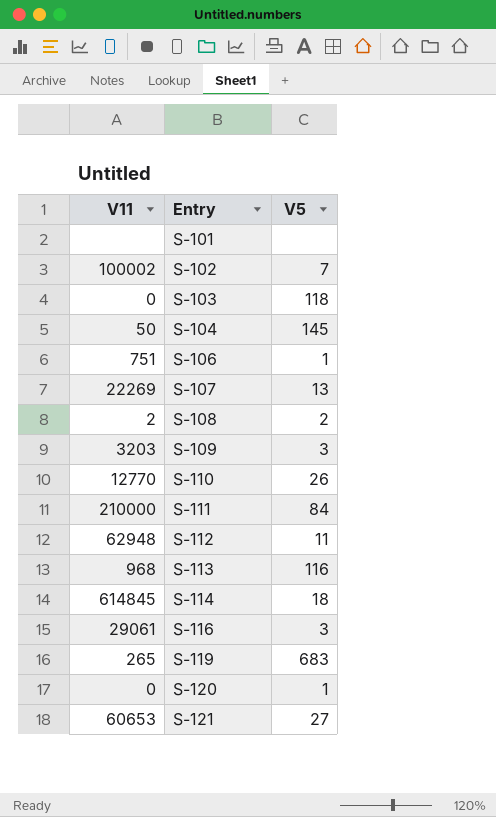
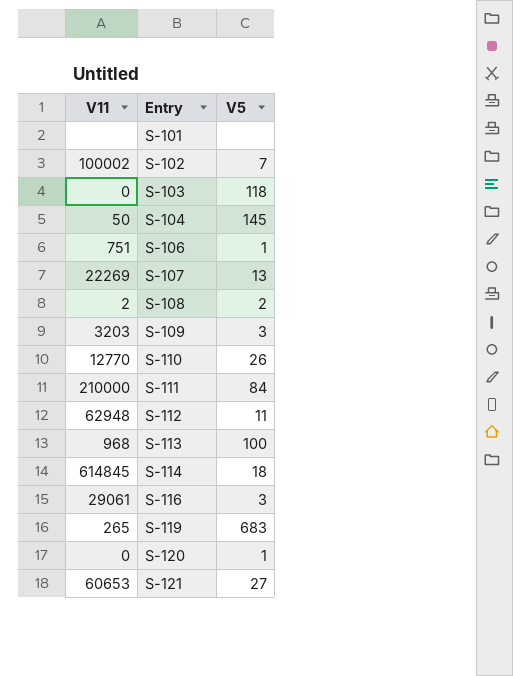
S-113 | V5: 116 -> 100

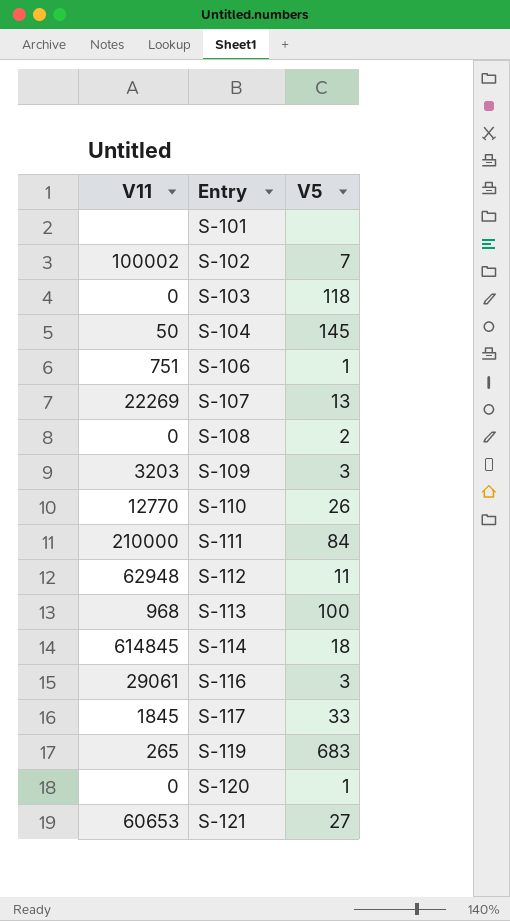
S-108 | V11: 2 -> 0
row S-117: none -> 1845 | 33

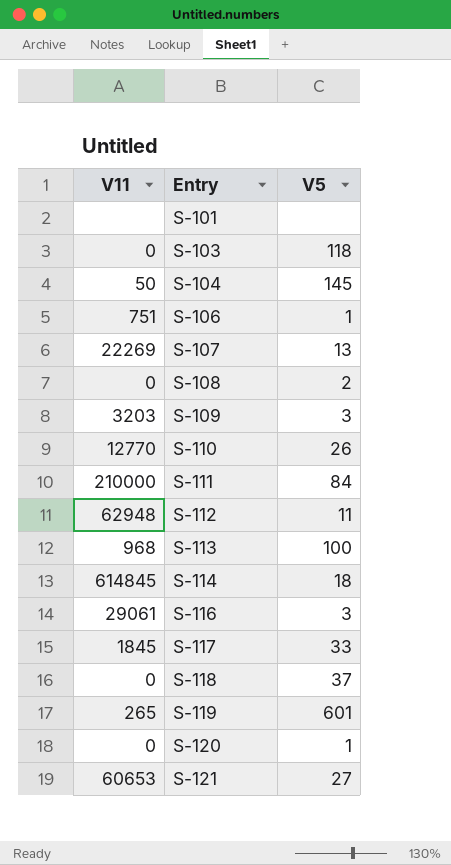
row S-102: 100002 | 7 -> none
row S-118: none -> 0 | 37
S-119 | V5: 683 -> 601

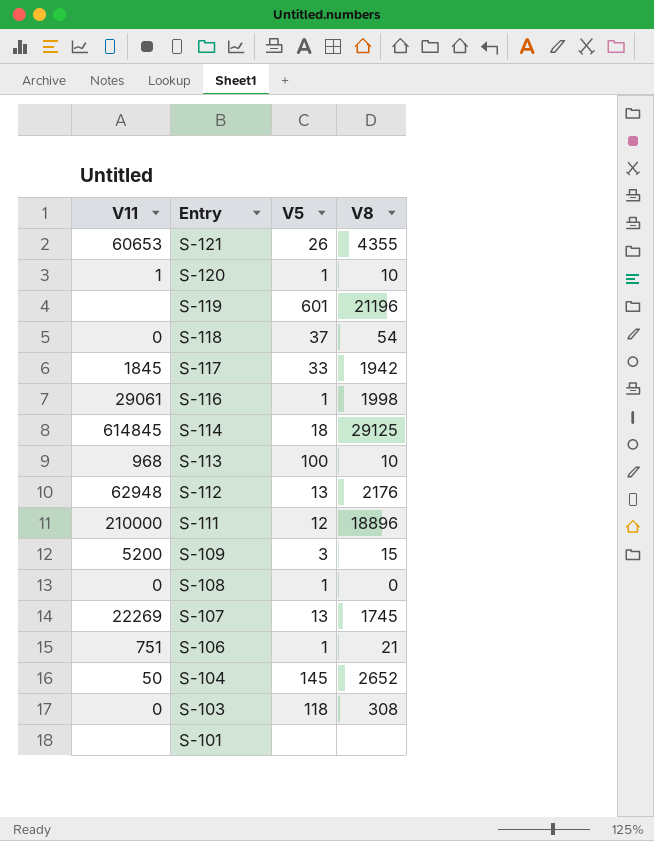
row order: Entry ascending -> Entry descending
column V8 | position: none -> 4
row S-110: 12770 | 26 -> none
S-121 | V5: 27 -> 26
S-120 | V11: 0 -> 1
S-119 | V11: 265 -> none
S-116 | V5: 3 -> 1
S-112 | V5: 11 -> 13
S-111 | V5: 84 -> 12
S-109 | V11: 3203 -> 5200
S-108 | V5: 2 -> 1

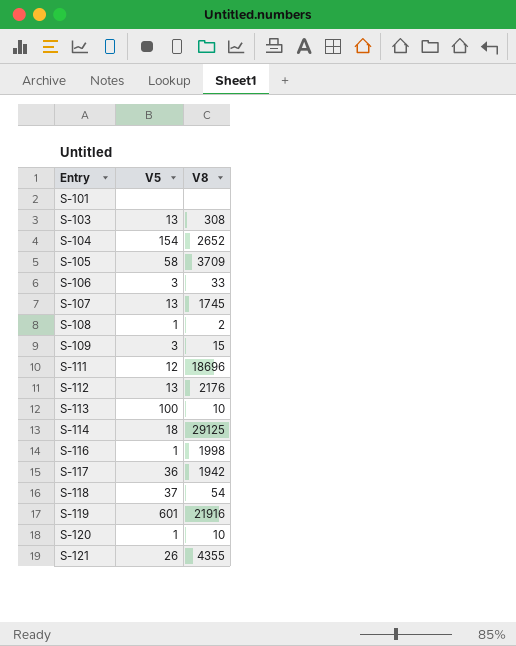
row order: Entry descending -> Entry ascending
column V11 | position: 1 -> none
S-103 | V5: 118 -> 13
S-104 | V5: 145 -> 154
row S-105: none -> 58 | 3709
S-106 | V5: 1 -> 3
S-106 | V8: 21 -> 33
S-108 | V8: 0 -> 2
S-111 | V8: 18896 -> 18696
S-117 | V5: 33 -> 36
S-119 | V8: 21196 -> 21916

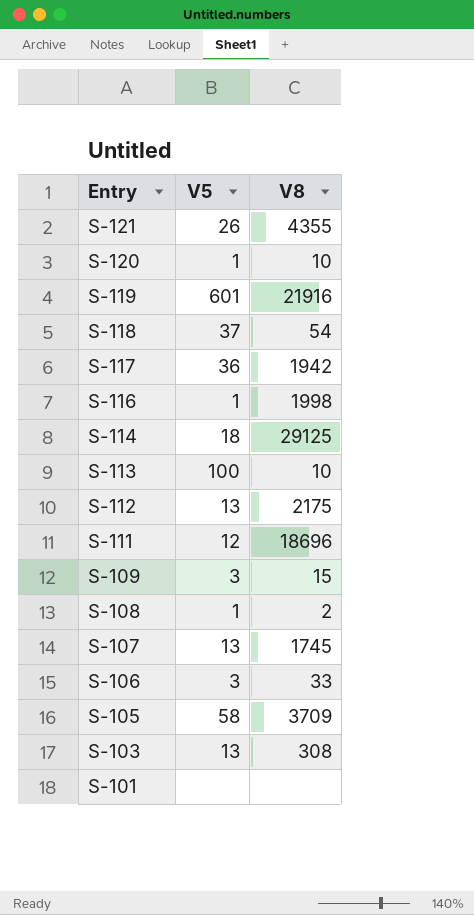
row order: Entry ascending -> Entry descending
row S-104: 154 | 2652 -> none
S-112 | V8: 2176 -> 2175

